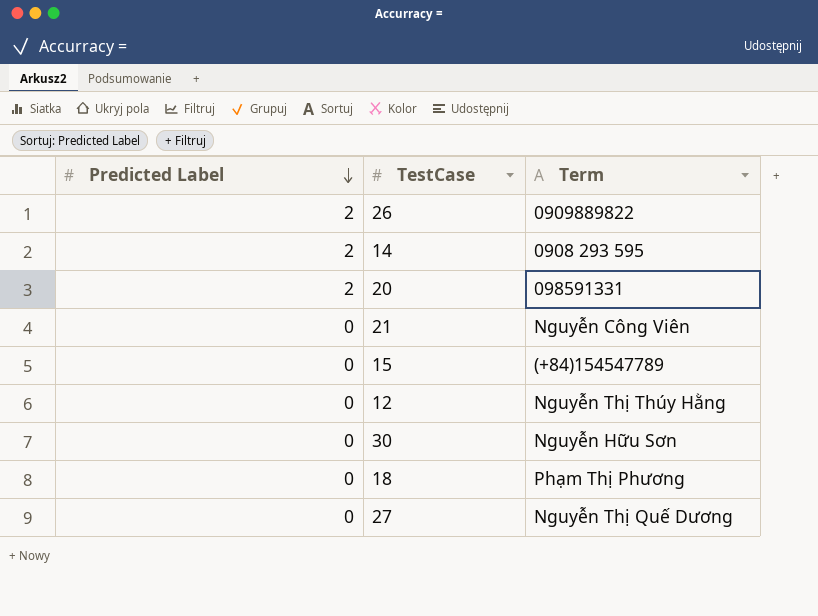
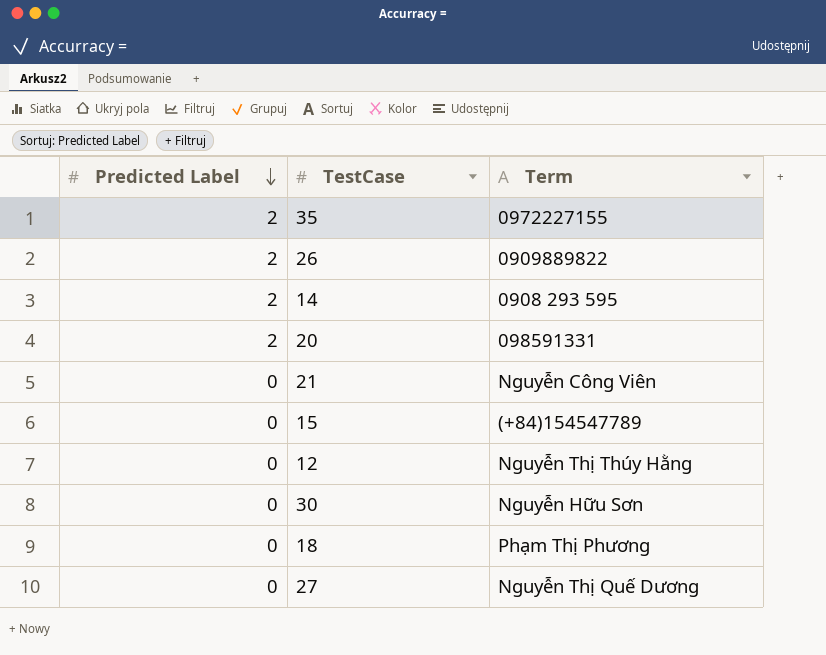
row 35: none -> 2 | 0972227155

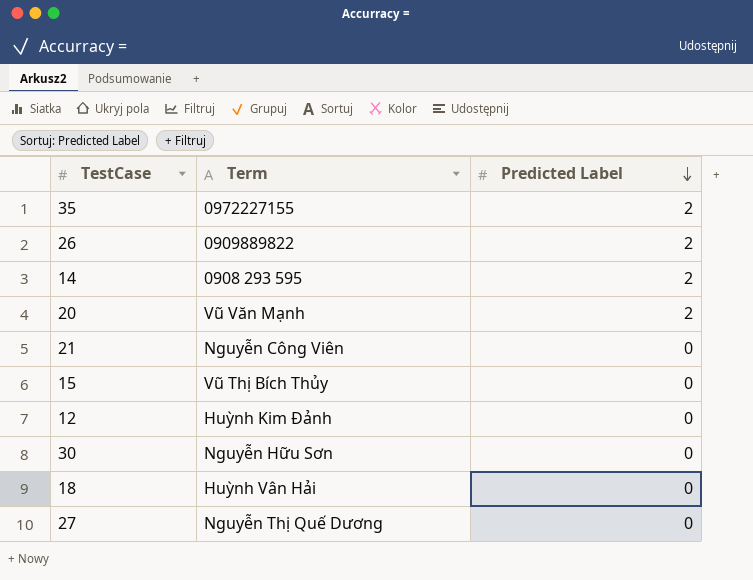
column Predicted Label | position: 1 -> 3
20 | Term: 098591331 -> Vũ Văn Mạnh
15 | Term: (+84)154547789 -> Vũ Thị Bích Thủy
12 | Term: Nguyễn Thị Thúy Hằng -> Huỳnh Kim Đảnh
18 | Term: Phạm Thị Phương -> Huỳnh Vân Hải

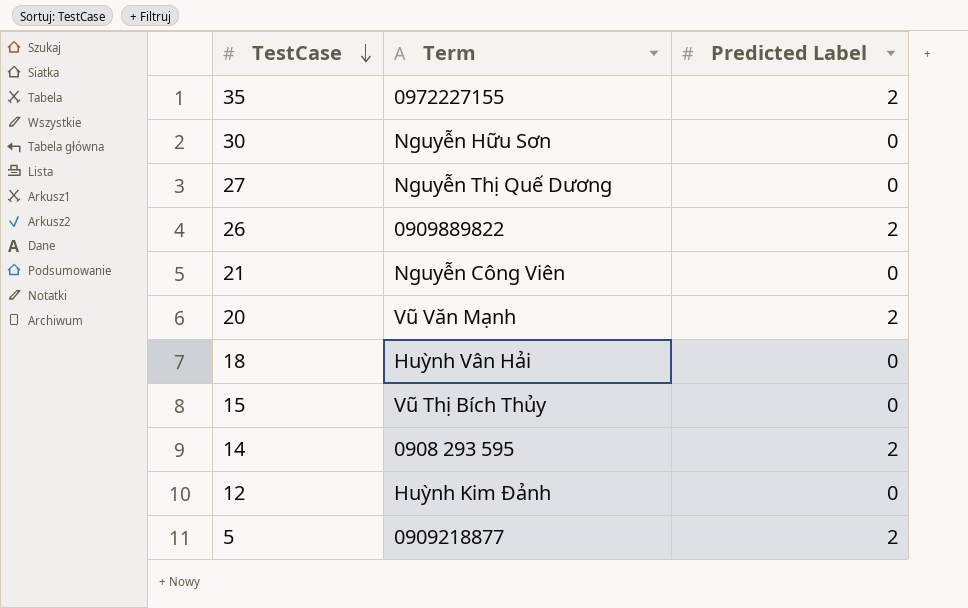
row order: Predicted Label descending -> TestCase descending
row 5: none -> 0909218877 | 2

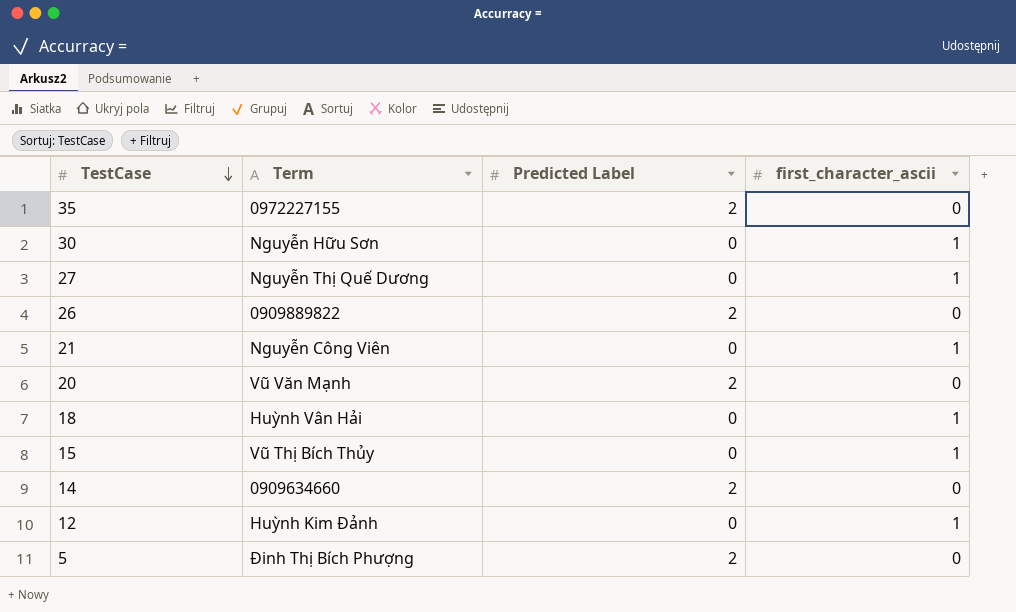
column first_character_ascii | position: none -> 4
14 | Term: 0908 293 595 -> 0909634660
5 | Term: 0909218877 -> Đinh Thị Bích Phượng

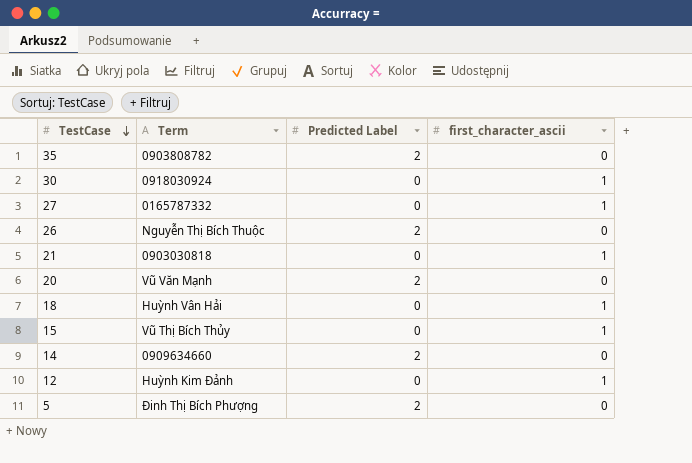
35 | Term: 0972227155 -> 0903808782
30 | Term: Nguyễn Hữu Sơn -> 0918030924
27 | Term: Nguyễn Thị Quế Dương -> 0165787332
26 | Term: 0909889822 -> Nguyễn Thị Bích Thuộc
21 | Term: Nguyễn Công Viên -> 0903030818

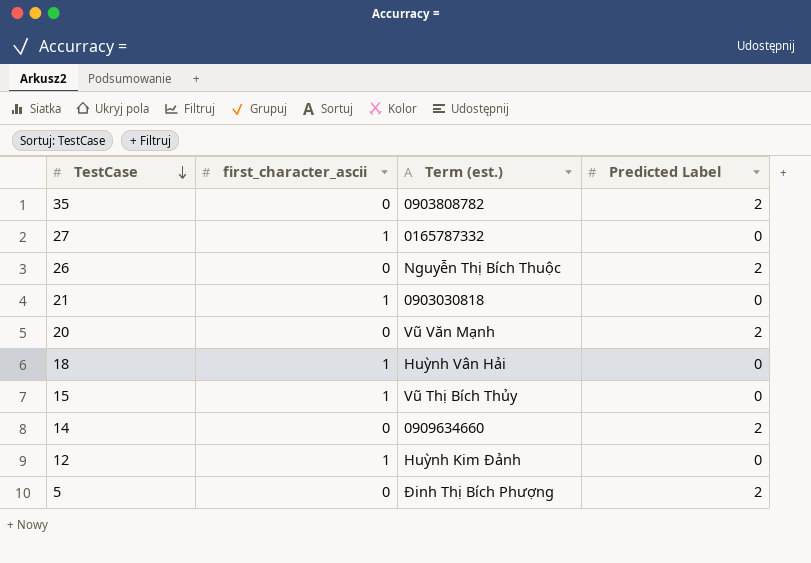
column first_character_ascii | position: 4 -> 2
column name: Term -> Term (est.)
row 30: 0918030924 | 0 | 1 -> none

